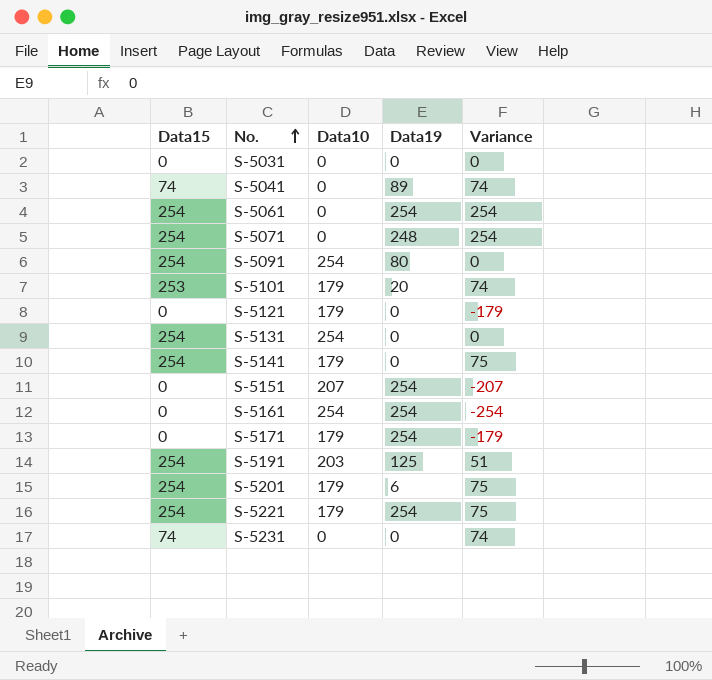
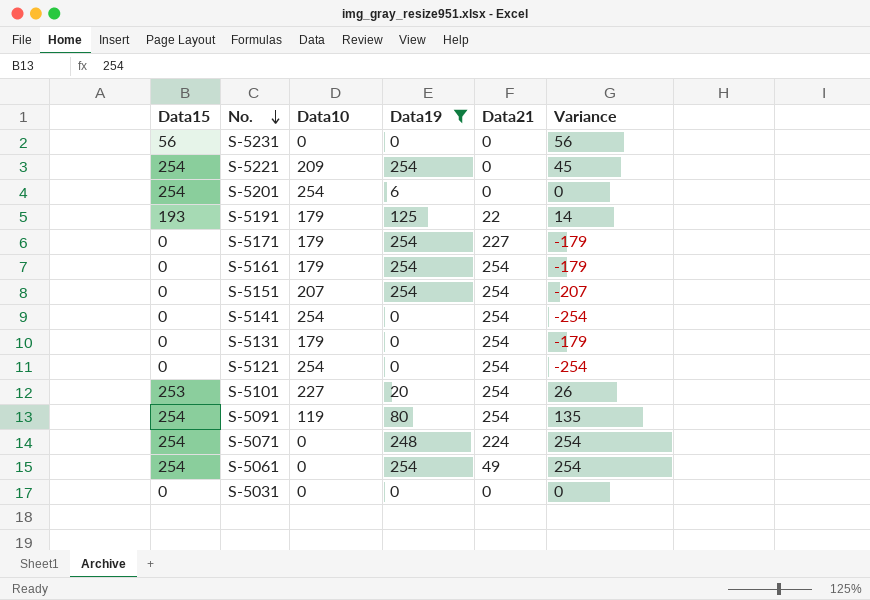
filter: none -> Data19 != 89
row order: No. ascending -> No. descending
column Data21 | position: none -> 5
S-5231 | Data15: 74 -> 56
S-5231 | Variance: 74 -> 56
S-5221 | Data10: 179 -> 209
S-5221 | Variance: 75 -> 45
S-5201 | Data10: 179 -> 254
S-5201 | Variance: 75 -> 0
S-5191 | Data15: 254 -> 193
S-5191 | Data10: 203 -> 179
S-5191 | Variance: 51 -> 14
S-5161 | Data10: 254 -> 179
S-5161 | Variance: -254 -> -179
S-5141 | Data15: 254 -> 0
S-5141 | Data10: 179 -> 254
S-5141 | Variance: 75 -> -254
S-5131 | Data15: 254 -> 0
S-5131 | Data10: 254 -> 179
S-5131 | Variance: 0 -> -179
S-5121 | Data10: 179 -> 254
S-5121 | Variance: -179 -> -254
S-5101 | Data10: 179 -> 227
S-5101 | Variance: 74 -> 26
S-5091 | Data10: 254 -> 119
S-5091 | Variance: 0 -> 135

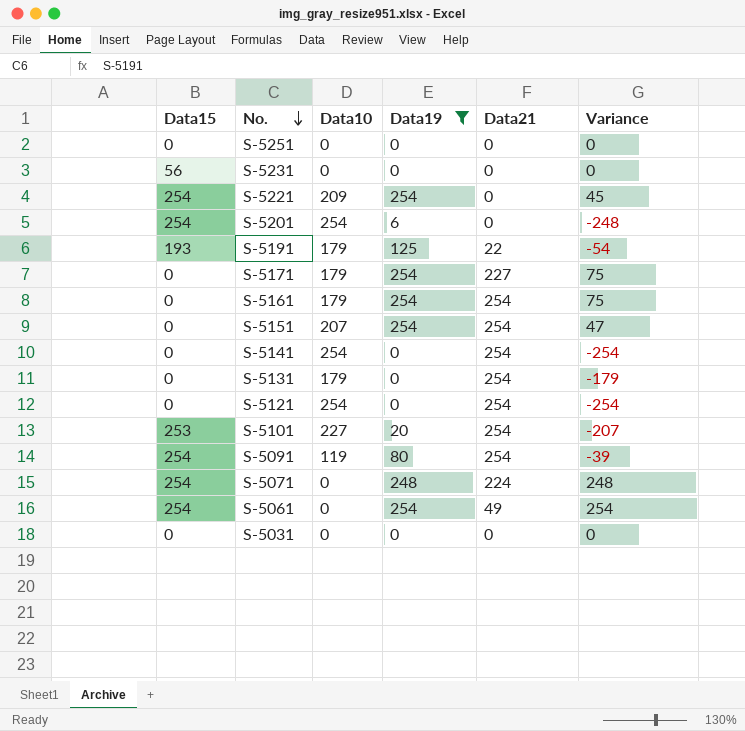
column Variance | formula: [Data15] - [Data10] -> [Data19] - [Data10]
row S-5251: none -> 0 | 0 | 0 | 0 | 0

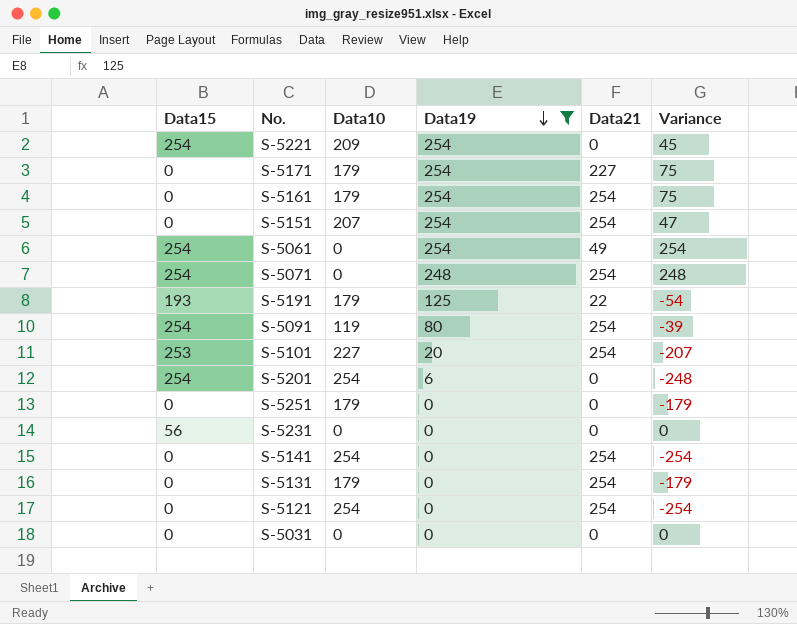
row order: No. descending -> Data19 descending
S-5071 | Data21: 224 -> 254
S-5251 | Data10: 0 -> 179
S-5251 | Variance: 0 -> -179

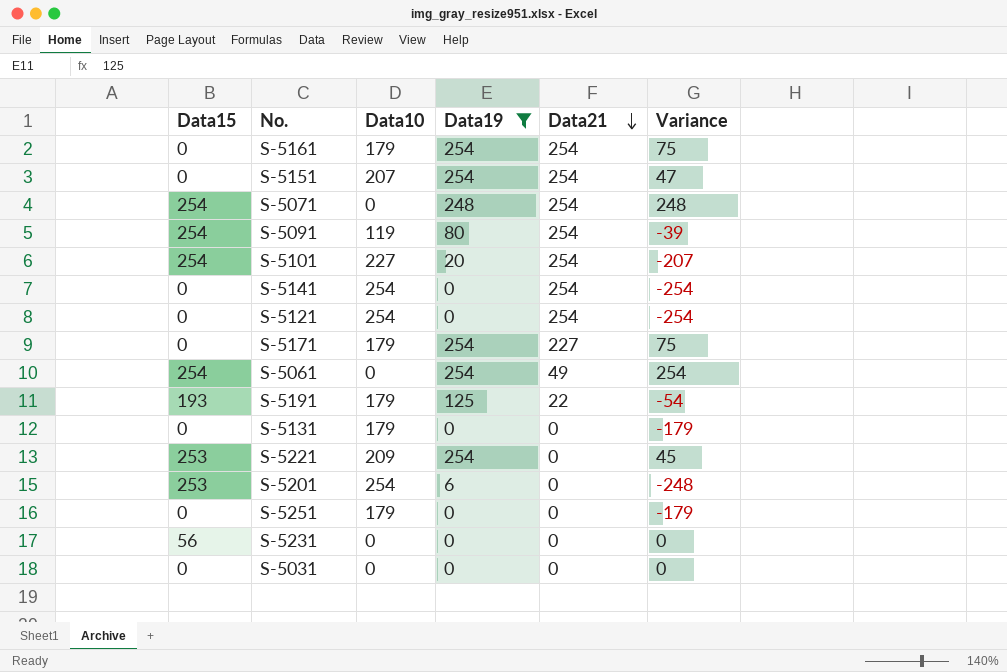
row order: Data19 descending -> Data21 descending
S-5101 | Data15: 253 -> 254
S-5131 | Data21: 254 -> 0
S-5221 | Data15: 254 -> 253
S-5201 | Data15: 254 -> 253

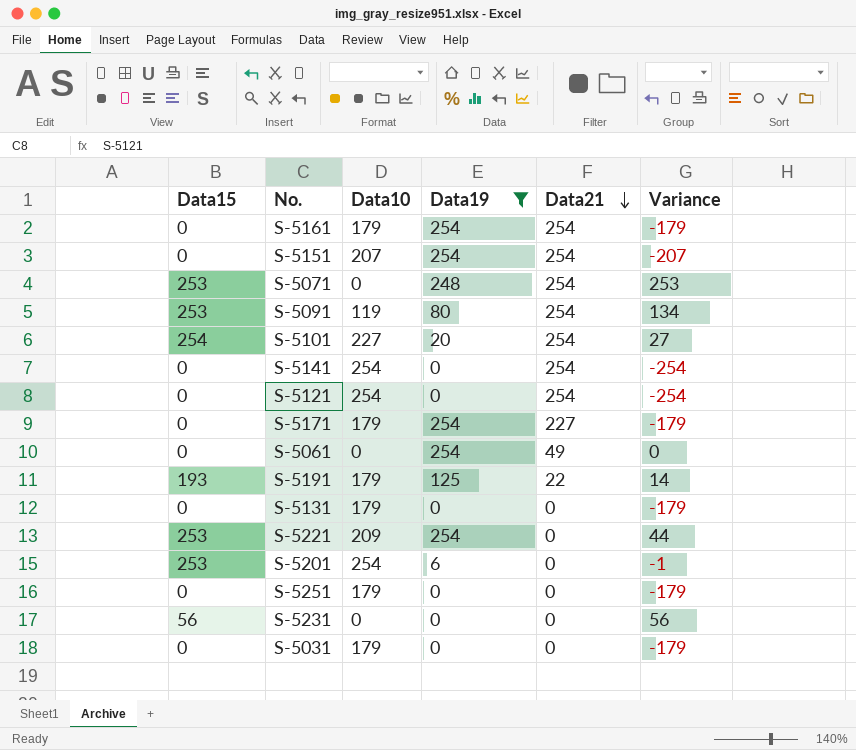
column Variance | formula: [Data19] - [Data10] -> [Data15] - [Data10]
S-5071 | Data15: 254 -> 253
S-5091 | Data15: 254 -> 253
S-5061 | Data15: 254 -> 0
S-5031 | Data10: 0 -> 179

